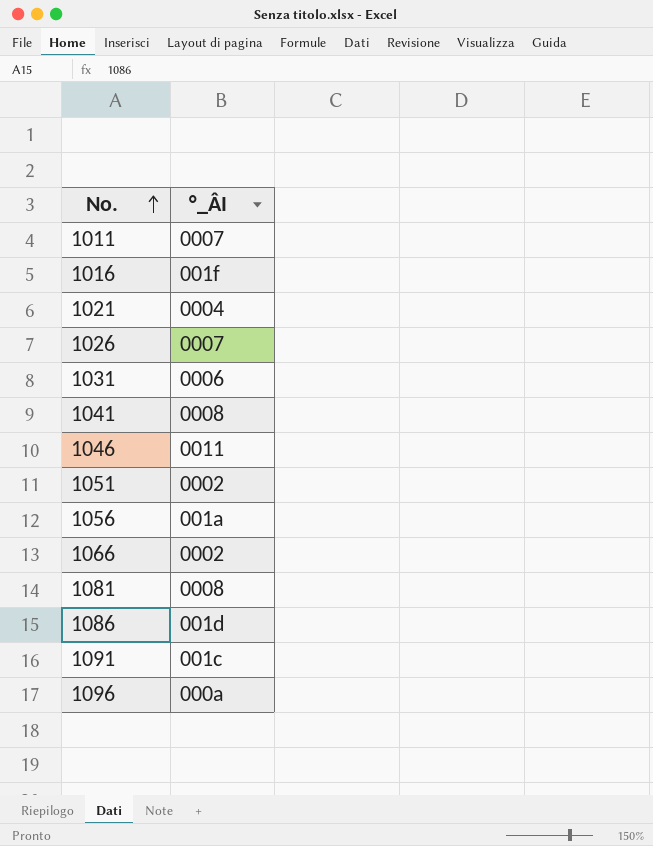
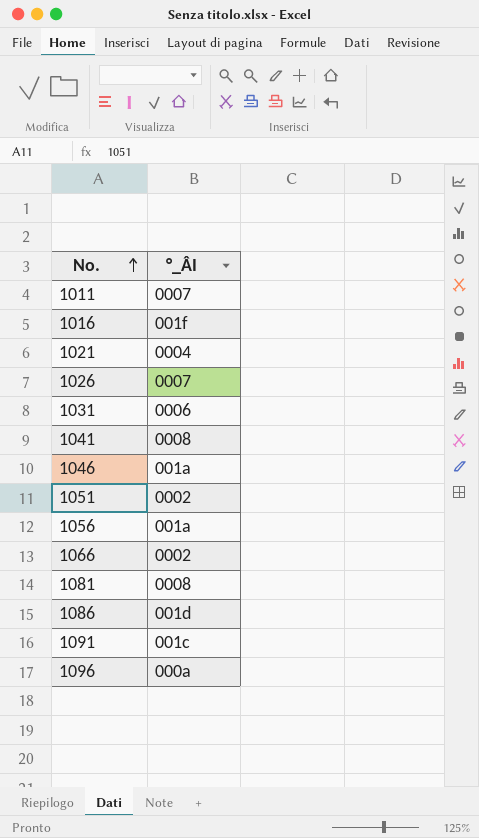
1046 | °_ÂI: 0011 -> 001a

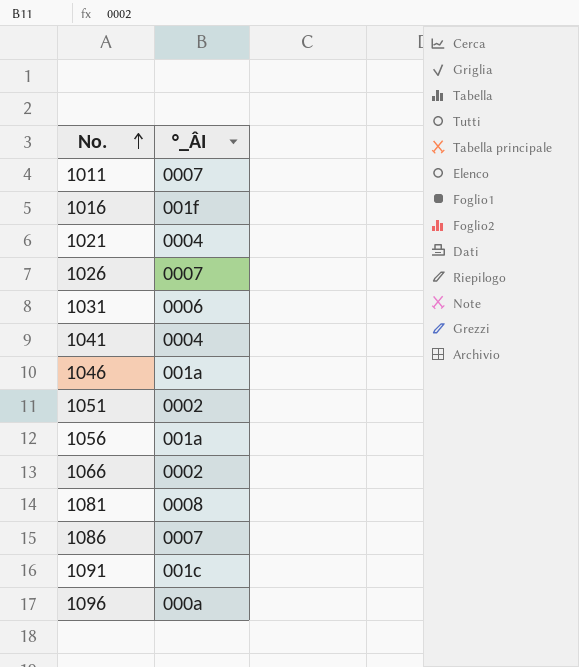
1041 | °_ÂI: 0008 -> 0004
1086 | °_ÂI: 001d -> 0007

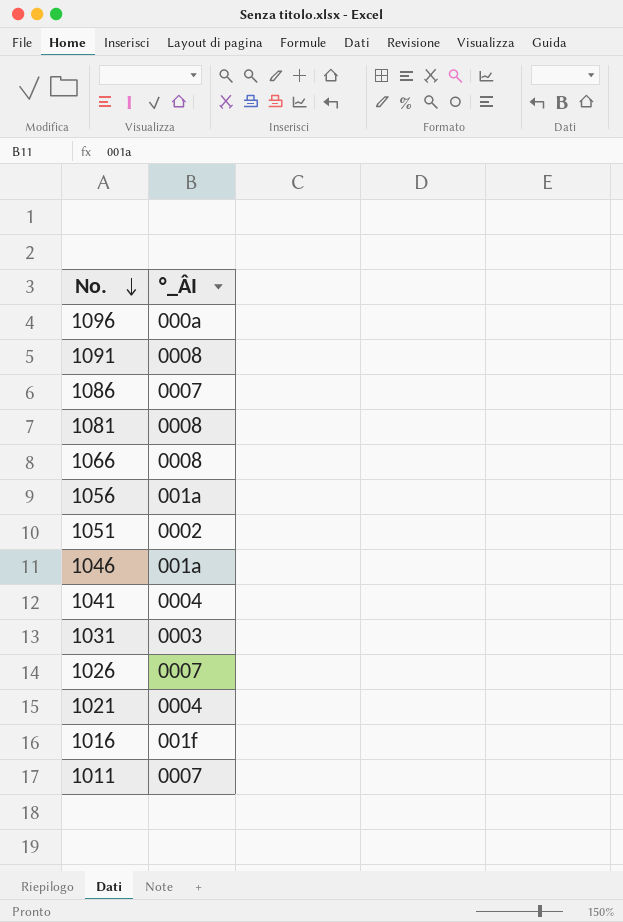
row order: No. ascending -> No. descending
1091 | °_ÂI: 001c -> 0008
1066 | °_ÂI: 0002 -> 0008
1031 | °_ÂI: 0006 -> 0003

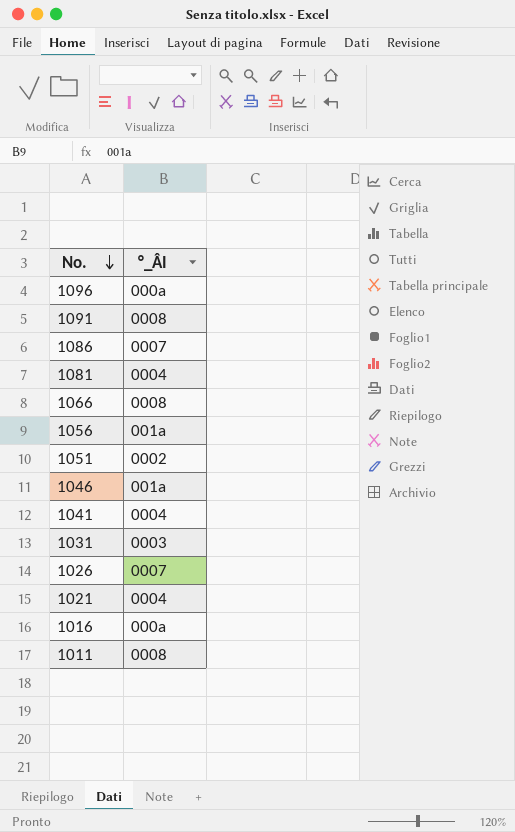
1081 | °_ÂI: 0008 -> 0004
1016 | °_ÂI: 001f -> 000a
1011 | °_ÂI: 0007 -> 0008

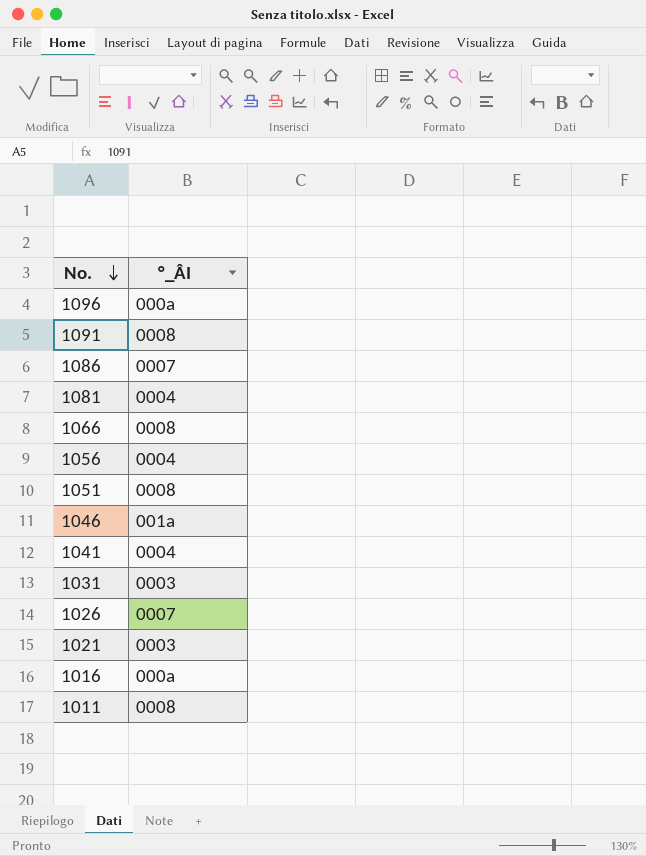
1056 | °_ÂI: 001a -> 0004
1051 | °_ÂI: 0002 -> 0008
1021 | °_ÂI: 0004 -> 0003

